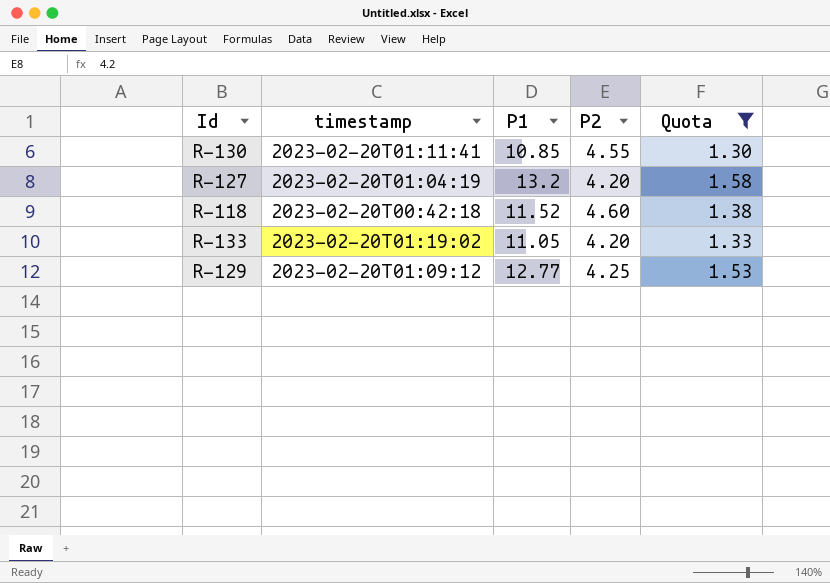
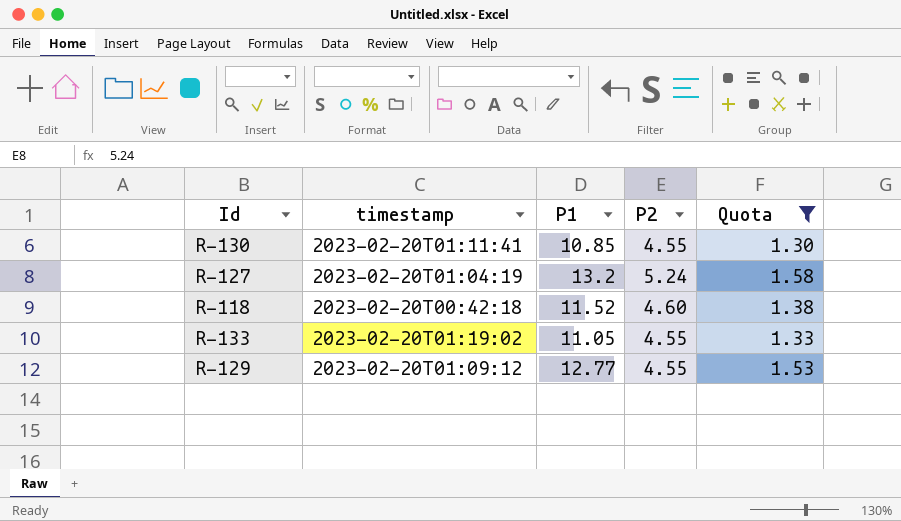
R-127 | P2: 4.20 -> 5.24
R-133 | P2: 4.20 -> 4.55
R-129 | P2: 4.25 -> 4.55

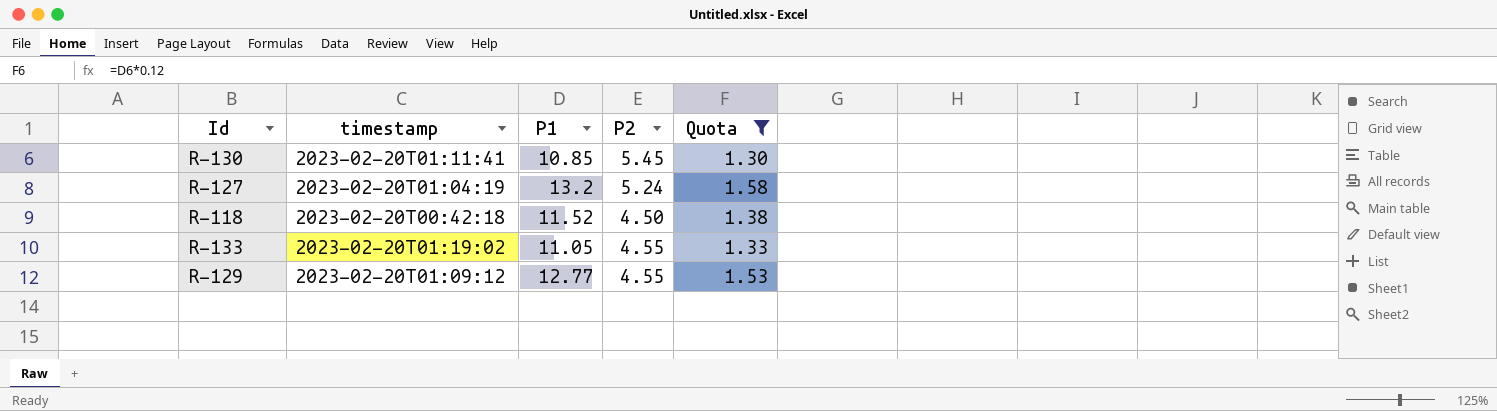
R-130 | P2: 4.55 -> 5.45
R-118 | P2: 4.60 -> 4.50

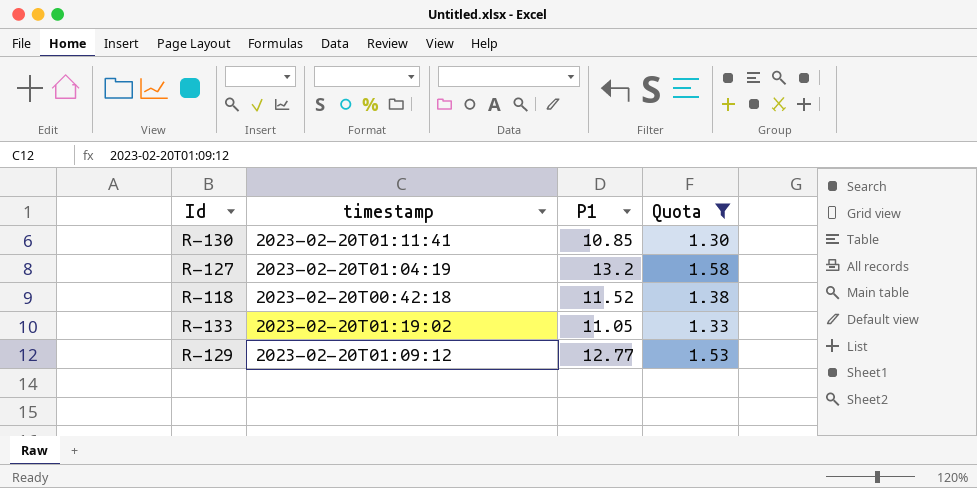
column P2 | position: 4 -> none

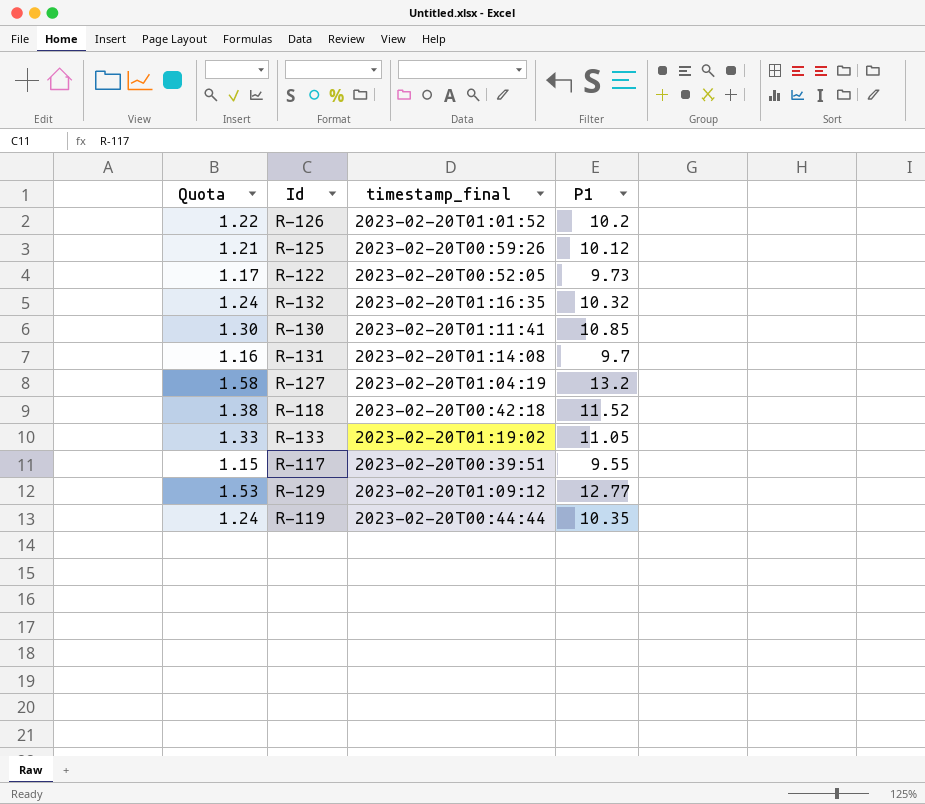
filter: Quota >= 1.30 -> none
column Quota | position: 4 -> 1
column name: timestamp -> timestamp_final

